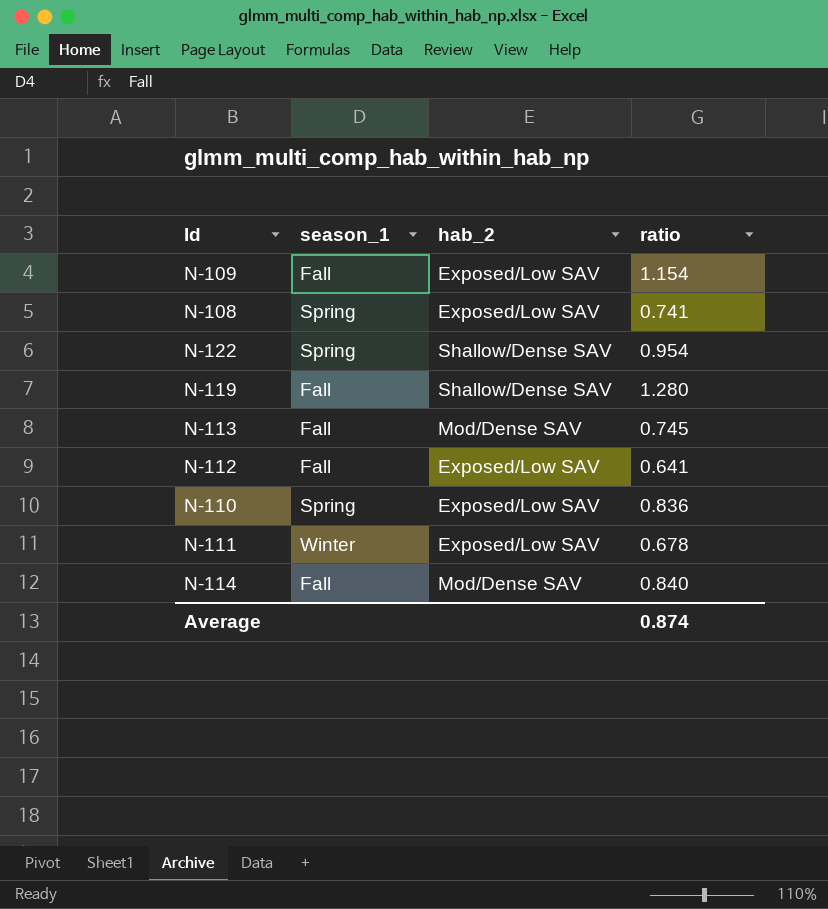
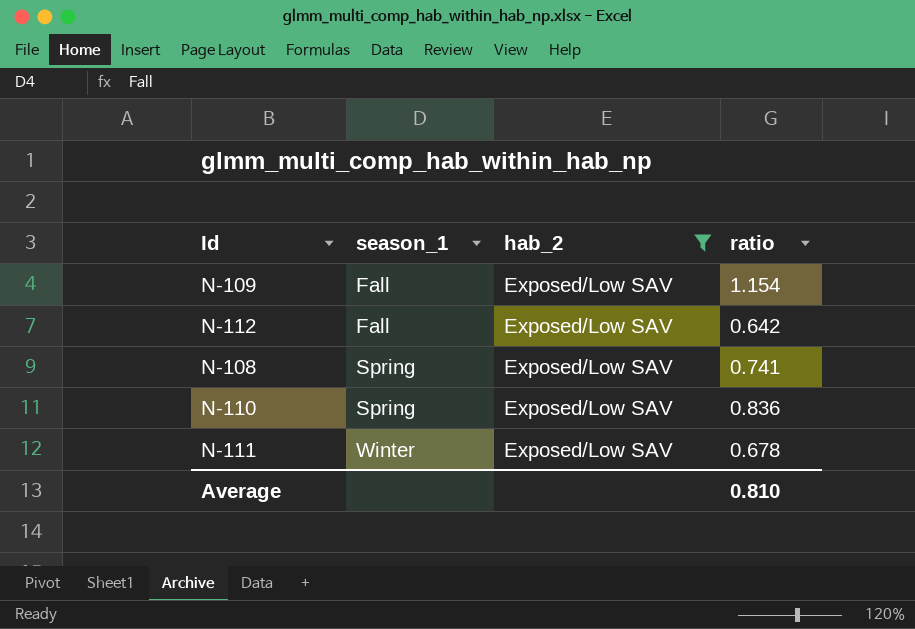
filter: none -> hab_2 = Exposed/Low SAV
row order: none -> season_1 ascending
N-112 | ratio: 0.641 -> 0.642
Average | ratio: 0.874 -> 0.810

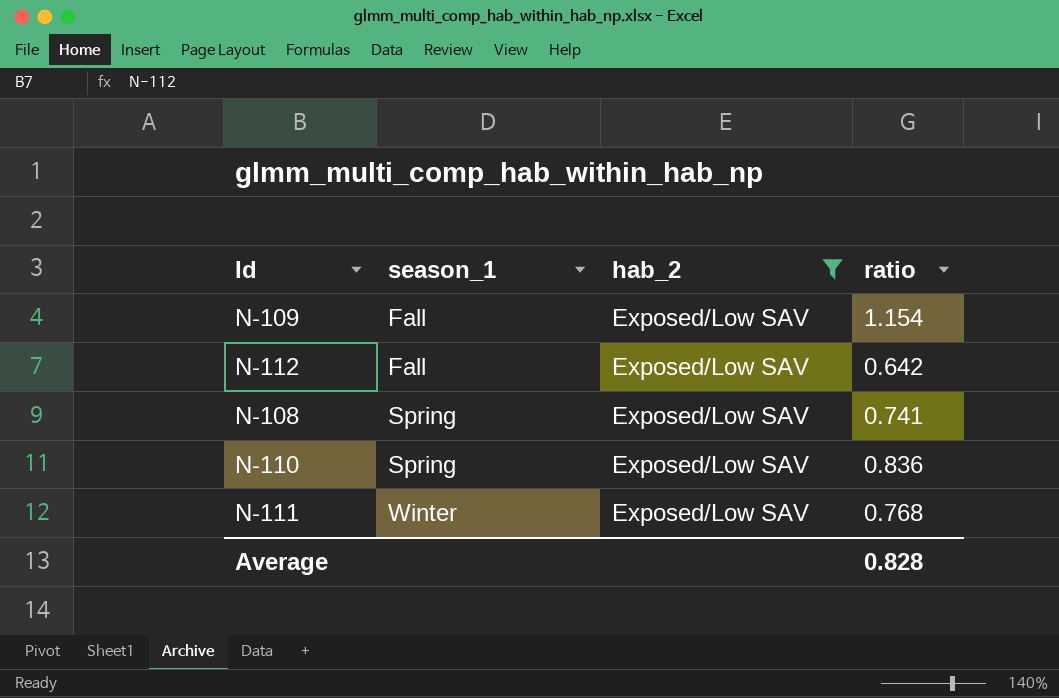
N-111 | ratio: 0.678 -> 0.768
Average | ratio: 0.810 -> 0.828

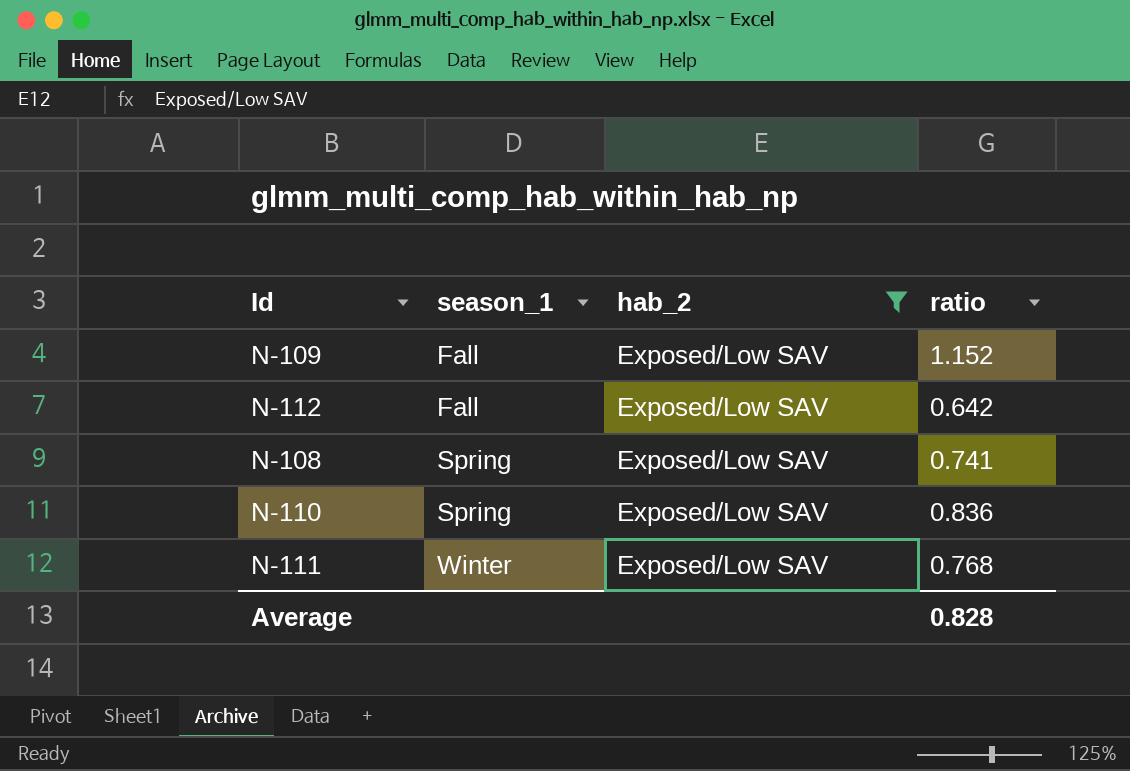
N-109 | ratio: 1.154 -> 1.152

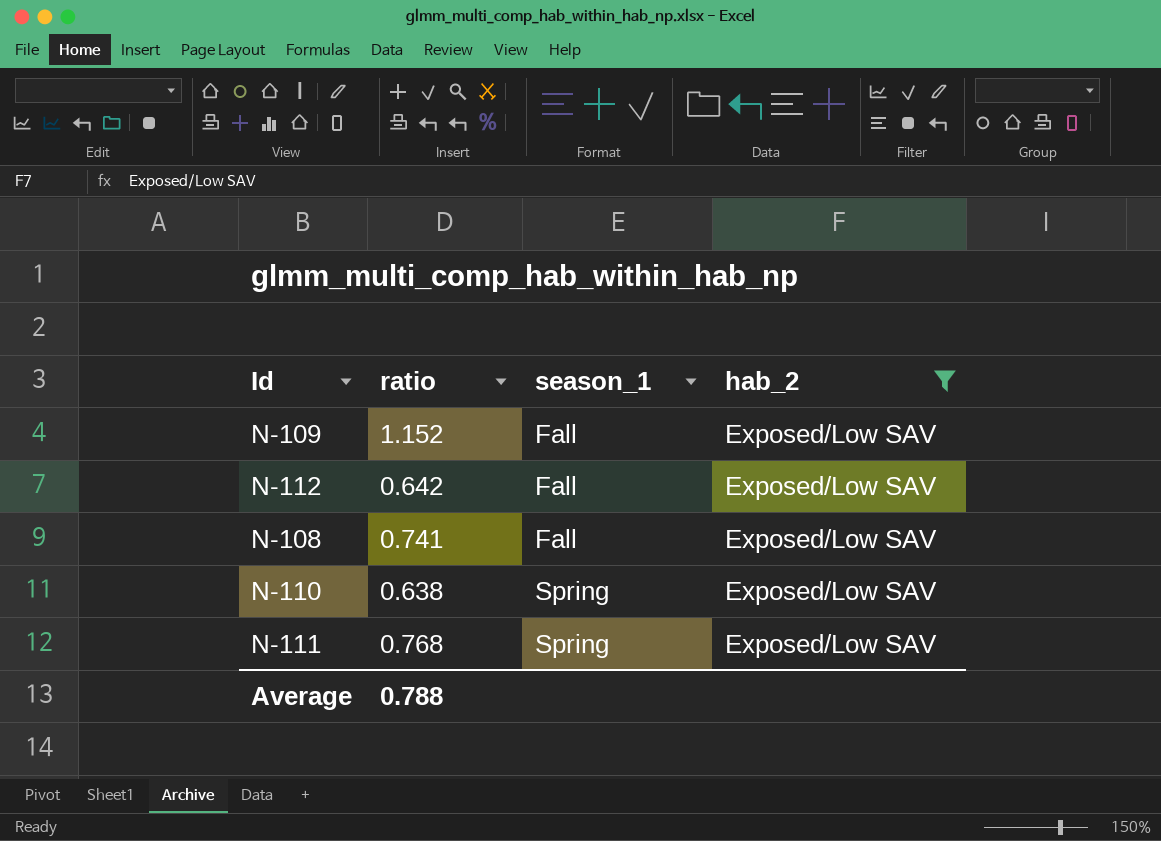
column ratio | position: 4 -> 2
N-108 | season_1: Spring -> Fall
N-110 | ratio: 0.836 -> 0.638
N-111 | season_1: Winter -> Spring
Average | ratio: 0.828 -> 0.788

